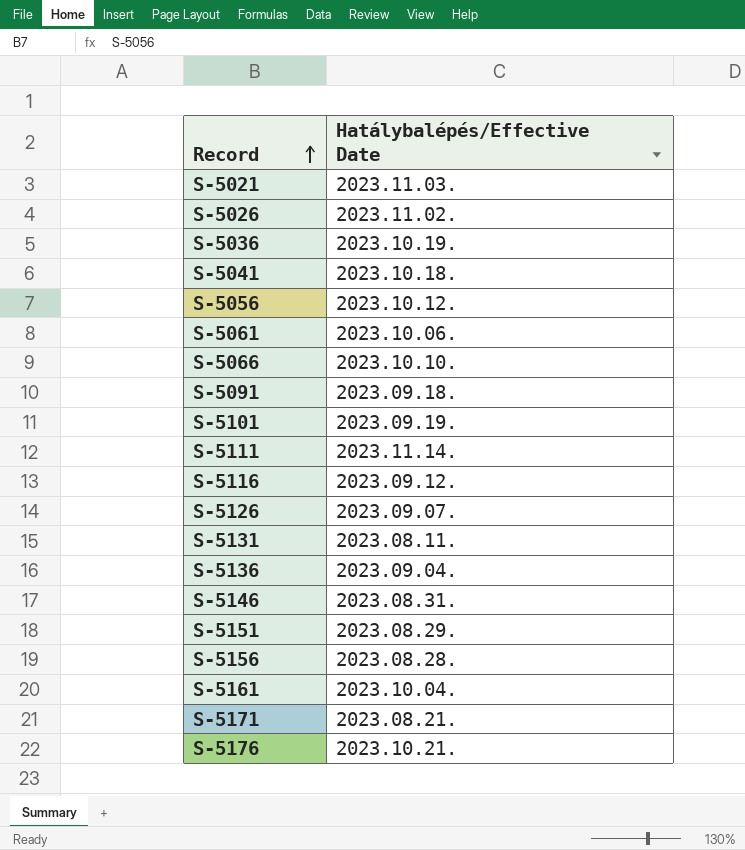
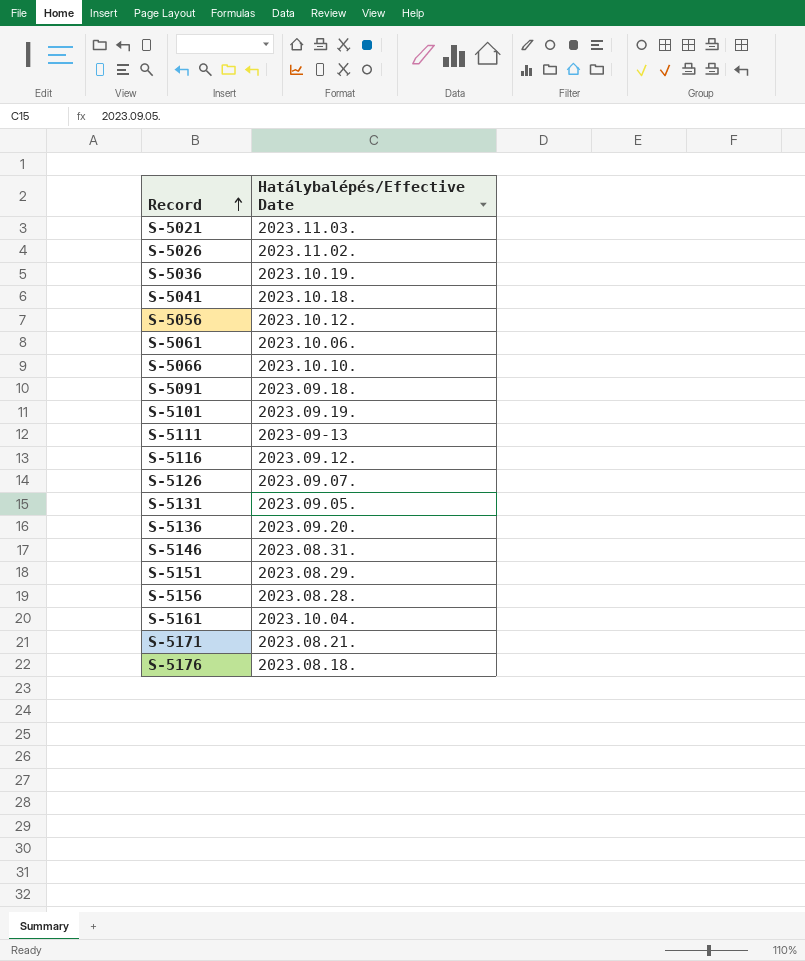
S-5111 | Hatálybalépés/Effective Date: 2023.11.14. -> 2023-09-13
S-5131 | Hatálybalépés/Effective Date: 2023.08.11. -> 2023.09.05.
S-5136 | Hatálybalépés/Effective Date: 2023.09.04. -> 2023.09.20.
S-5176 | Hatálybalépés/Effective Date: 2023.10.21. -> 2023.08.18.

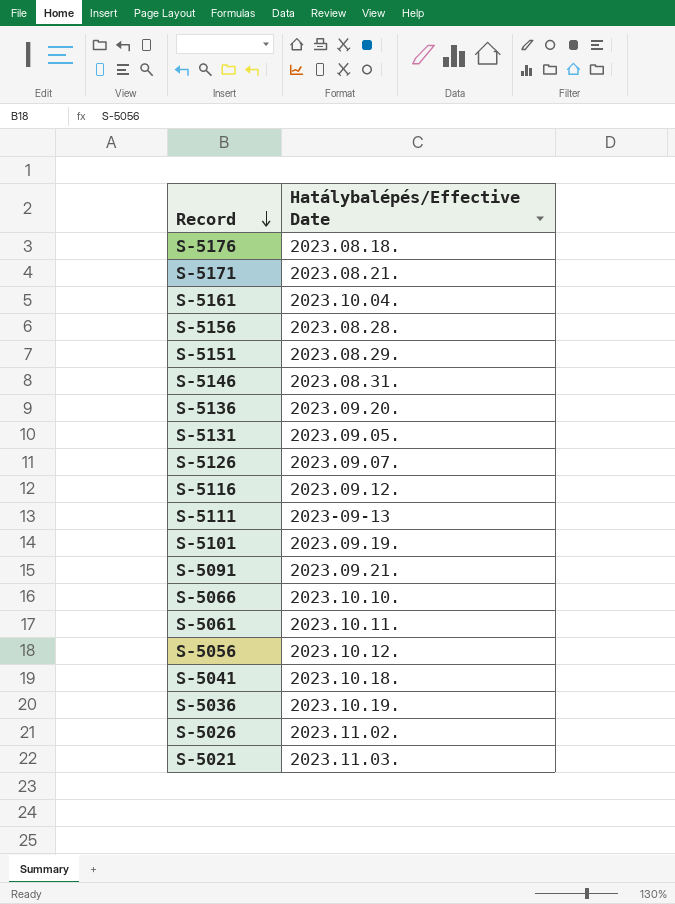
row order: Record ascending -> Record descending
S-5091 | Hatálybalépés/Effective Date: 2023.09.18. -> 2023.09.21.
S-5061 | Hatálybalépés/Effective Date: 2023.10.06. -> 2023.10.11.

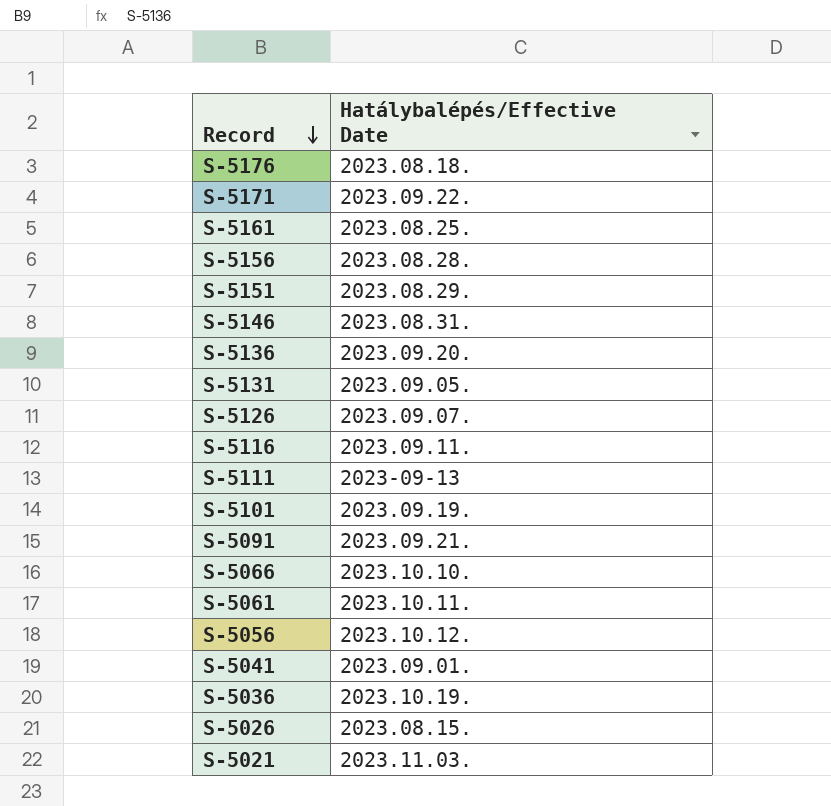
S-5171 | Hatálybalépés/Effective Date: 2023.08.21. -> 2023.09.22.
S-5161 | Hatálybalépés/Effective Date: 2023.10.04. -> 2023.08.25.
S-5116 | Hatálybalépés/Effective Date: 2023.09.12. -> 2023.09.11.
S-5041 | Hatálybalépés/Effective Date: 2023.10.18. -> 2023.09.01.
S-5026 | Hatálybalépés/Effective Date: 2023.11.02. -> 2023.08.15.

